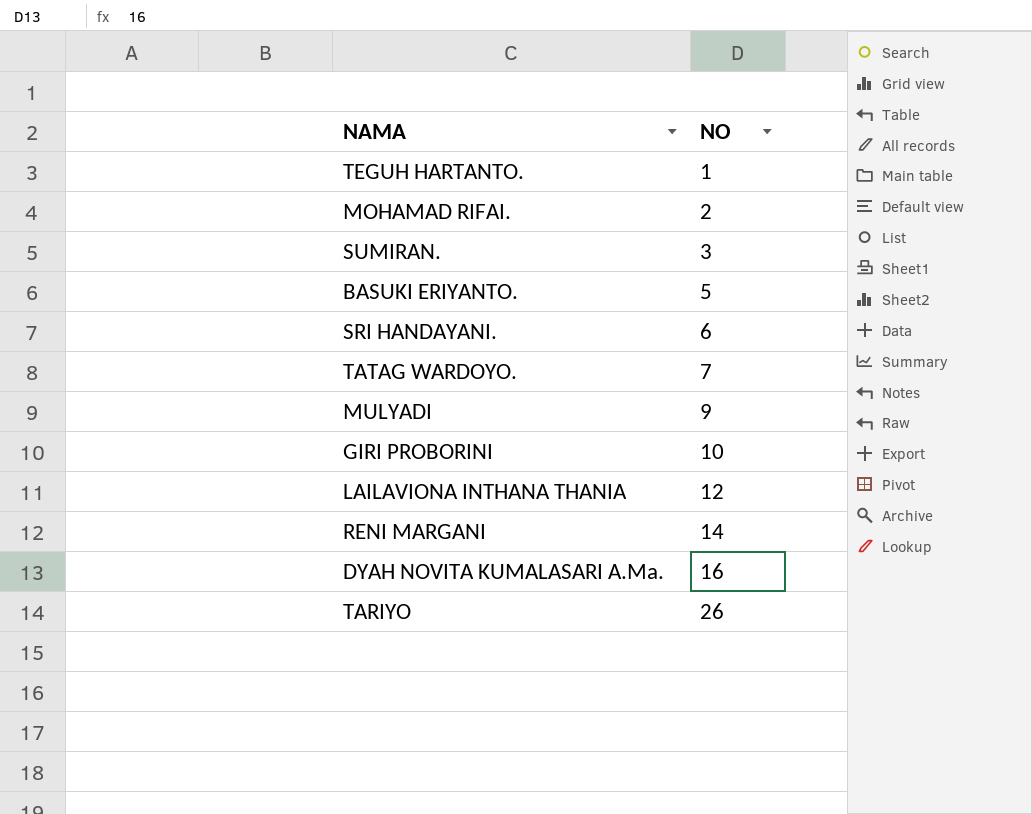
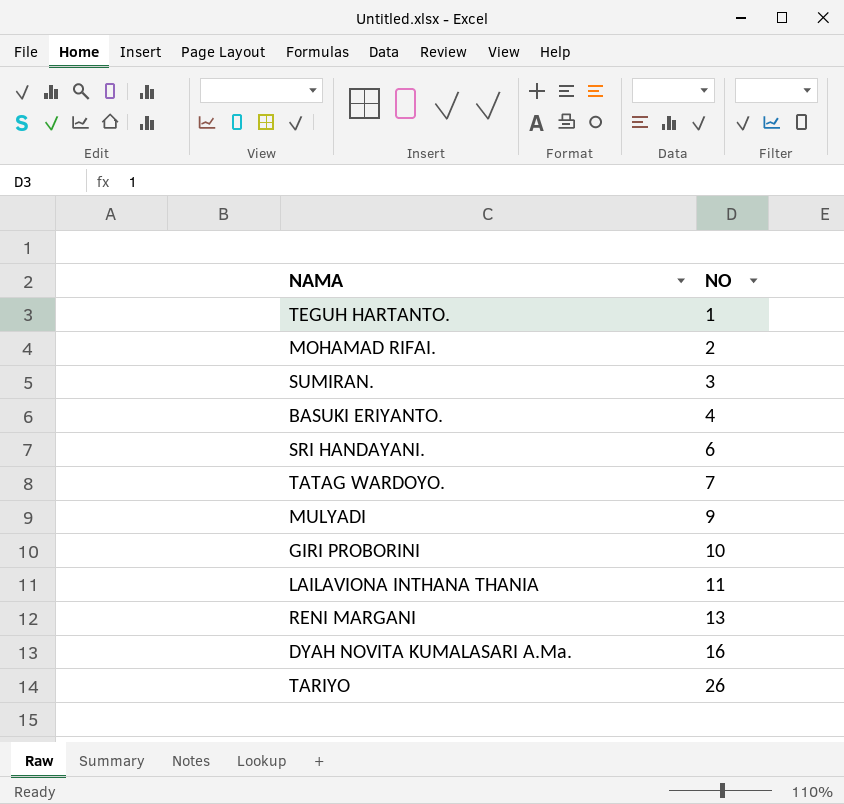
BASUKI ERIYANTO. | NO: 5 -> 4
LAILAVIONA INTHANA THANIA | NO: 12 -> 11
RENI MARGANI | NO: 14 -> 13

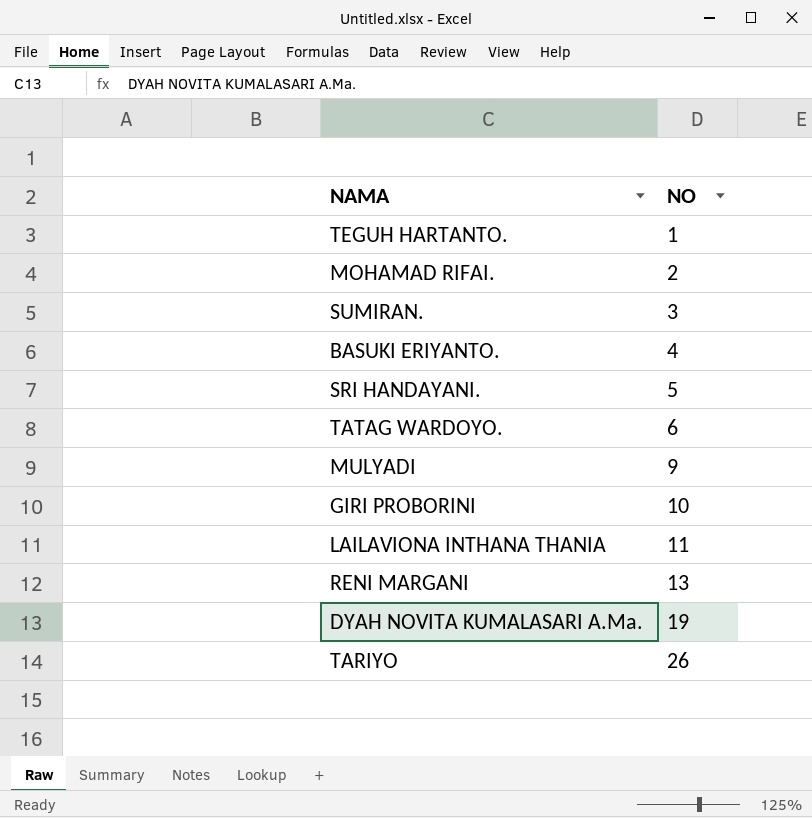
SRI HANDAYANI. | NO: 6 -> 5
TATAG WARDOYO. | NO: 7 -> 6
DYAH NOVITA KUMALASARI A.Ma. | NO: 16 -> 19

